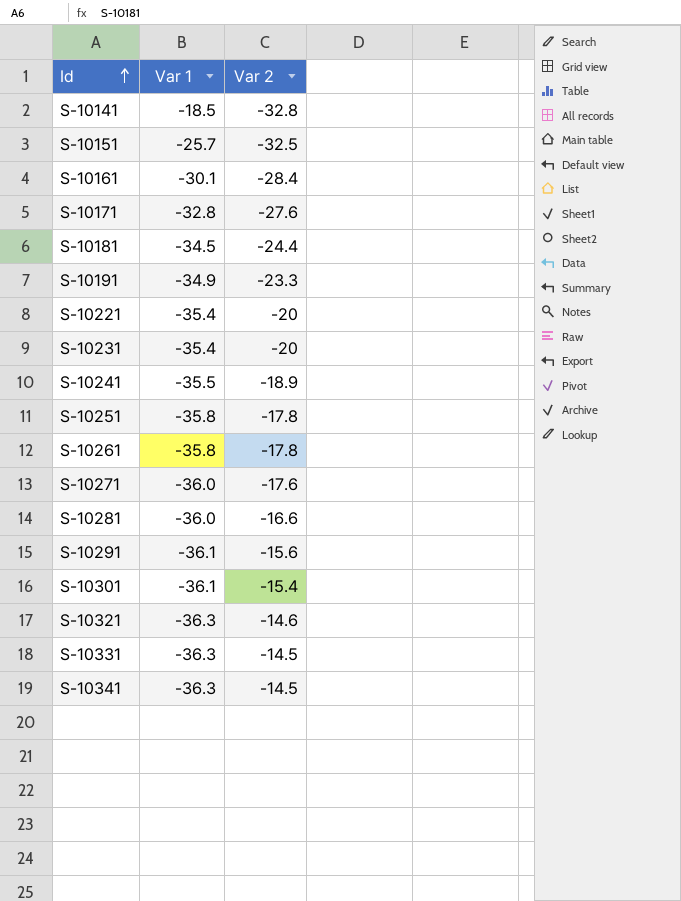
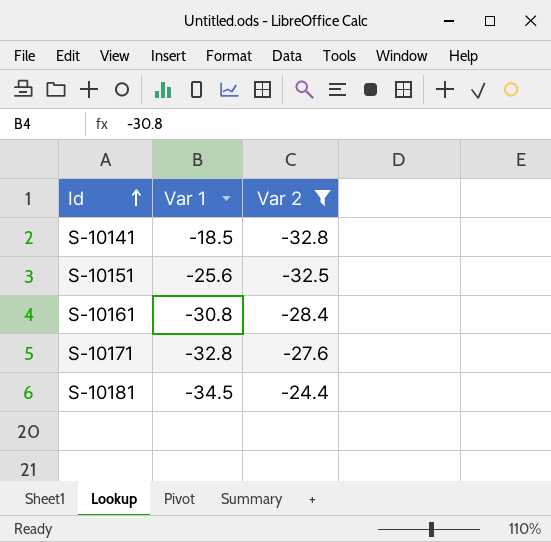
filter: none -> Var 2 <= -24.4
S-10151 | Var 1: -25.7 -> -25.6
S-10161 | Var 1: -30.1 -> -30.8

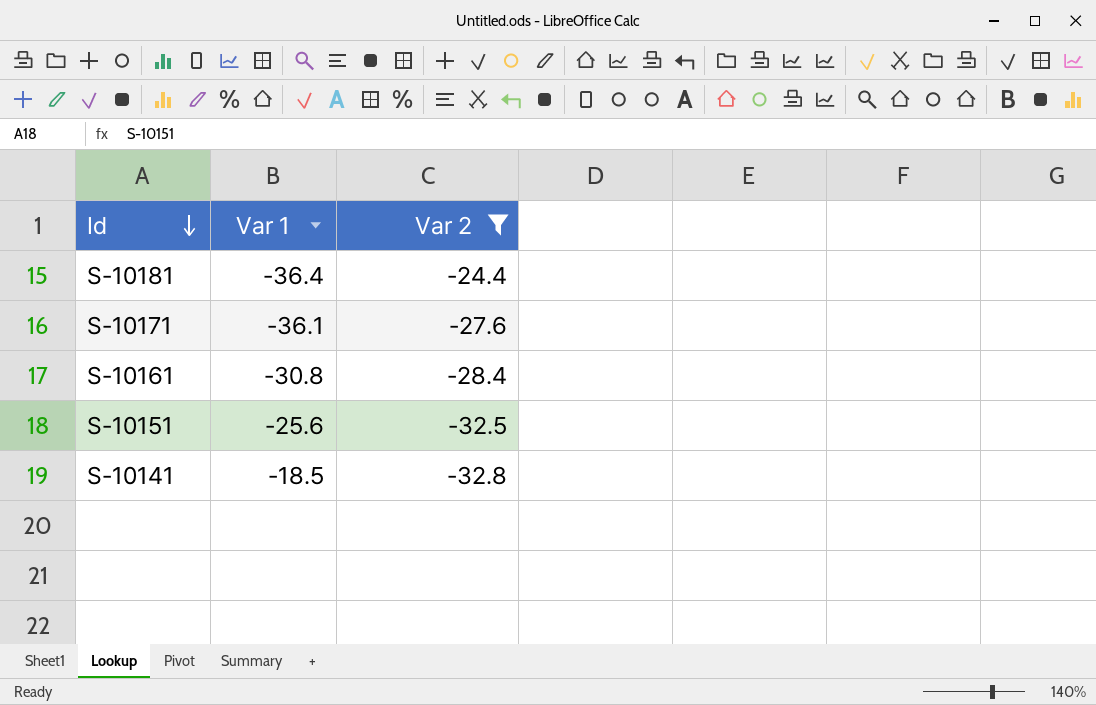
row order: Id ascending -> Id descending
S-10181 | Var 1: -34.5 -> -36.4
S-10171 | Var 1: -32.8 -> -36.1

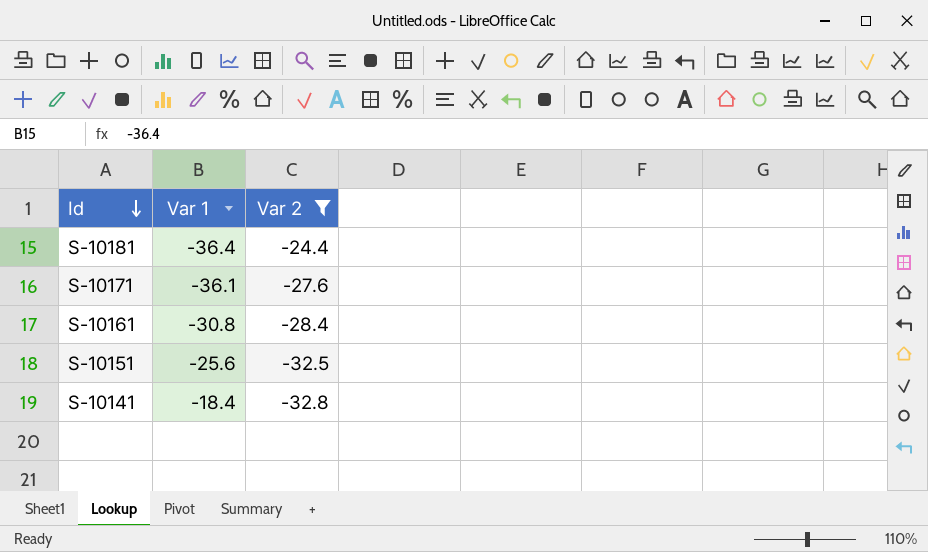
S-10141 | Var 1: -18.5 -> -18.4

